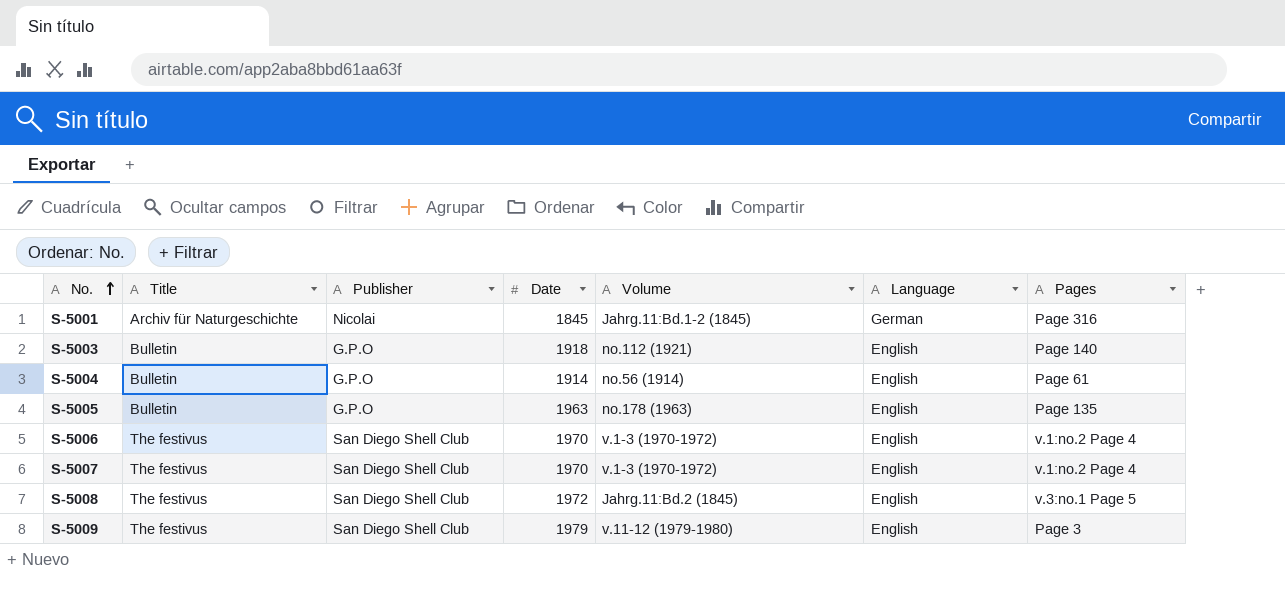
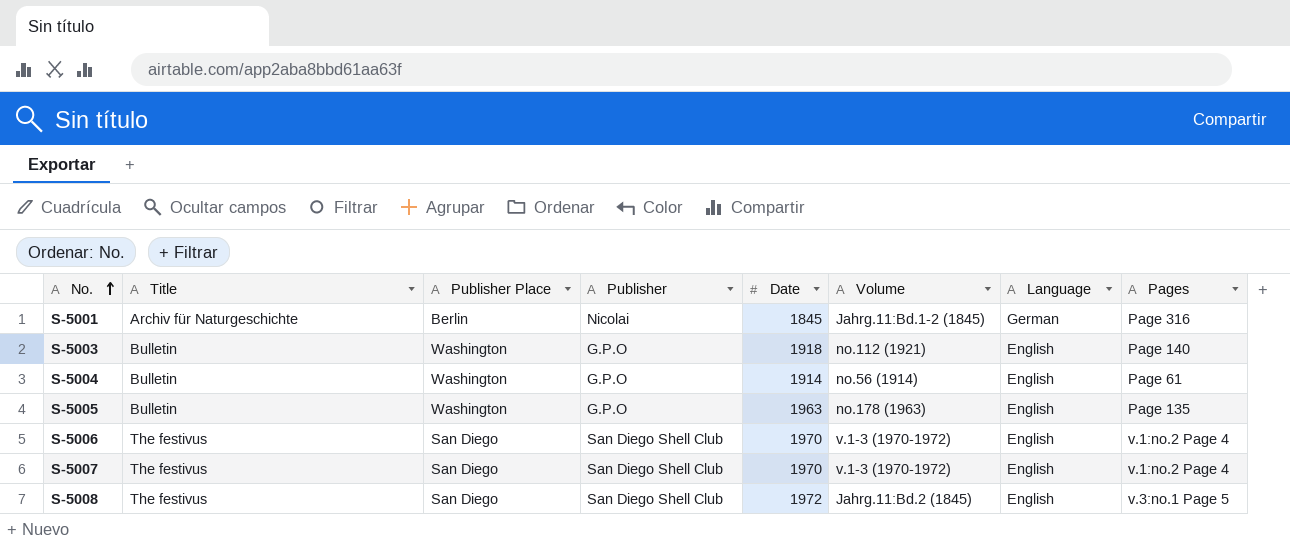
column Publisher Place | position: none -> 3
row S-5009: The festivus | San Diego Shell Club | 1979 | v.11-12 (1979-1980) | English | Page 3 -> none

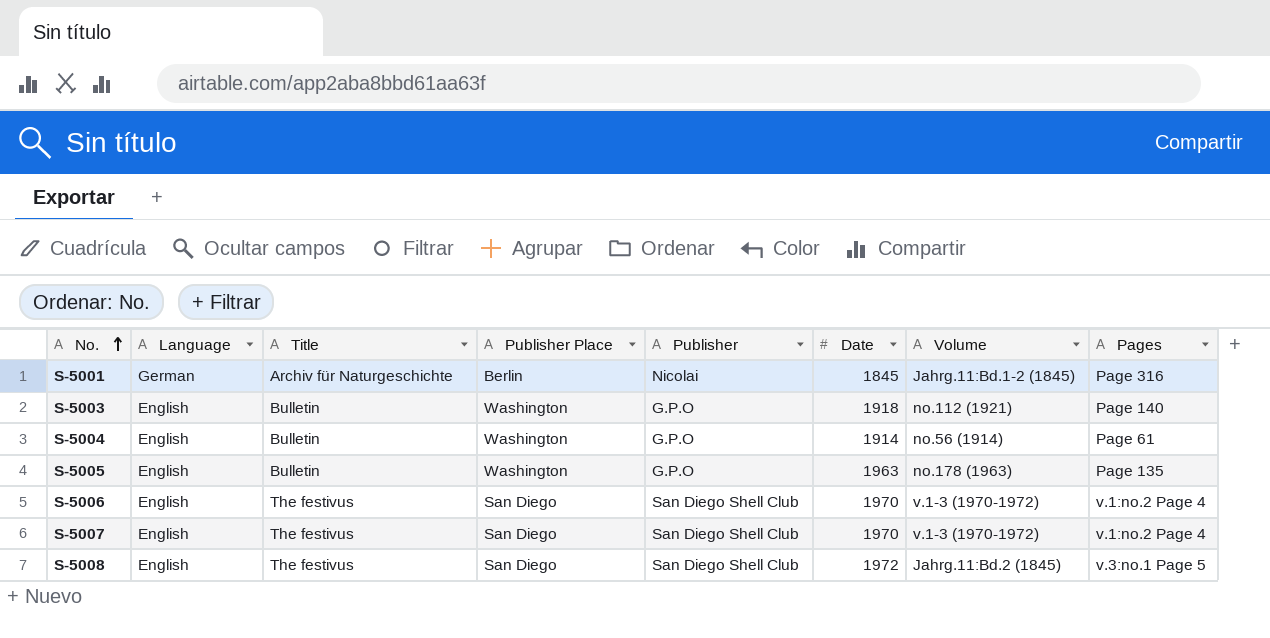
column Language | position: 7 -> 2

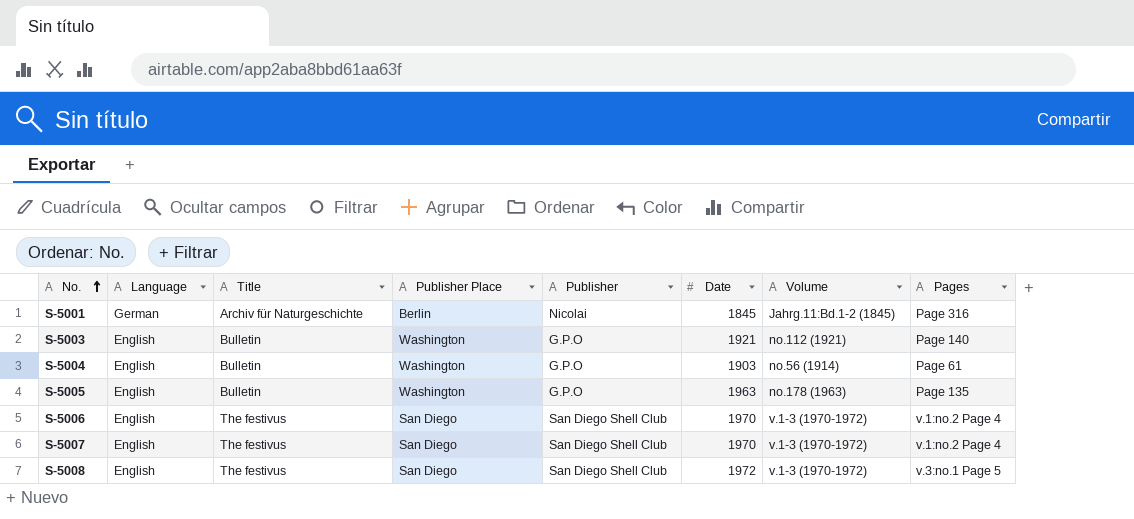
S-5003 | Date: 1918 -> 1921
S-5004 | Date: 1914 -> 1903
S-5008 | Volume: Jahrg.11:Bd.2 (1845) -> v.1-3 (1970-1972)

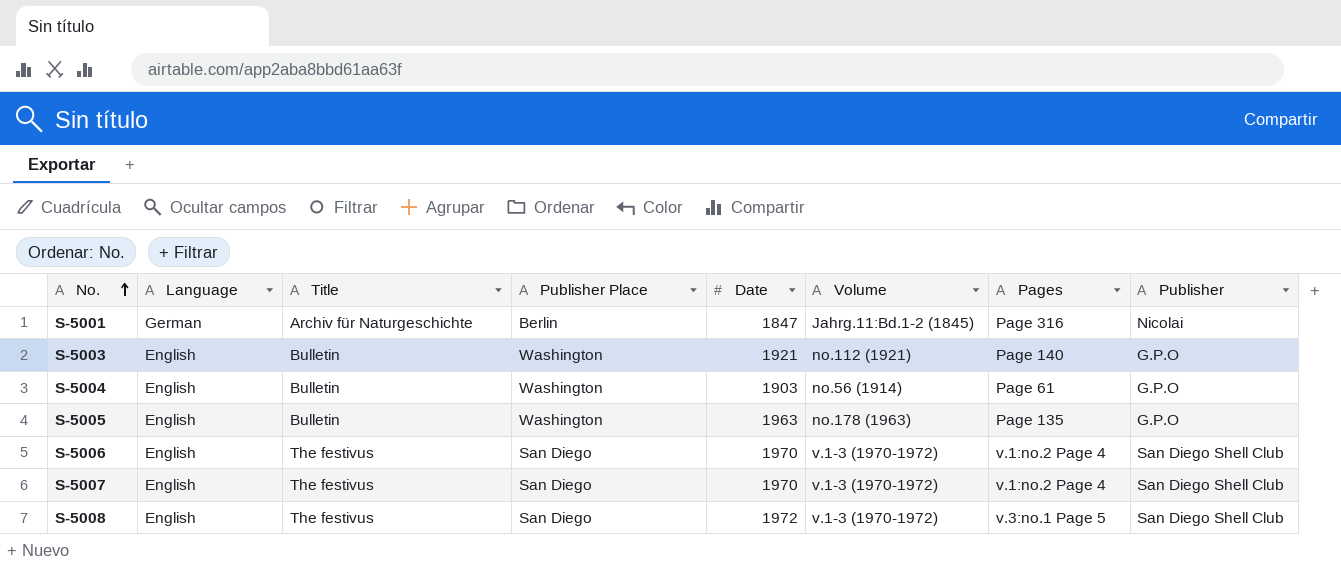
column Publisher | position: 5 -> 8
S-5001 | Date: 1845 -> 1847

